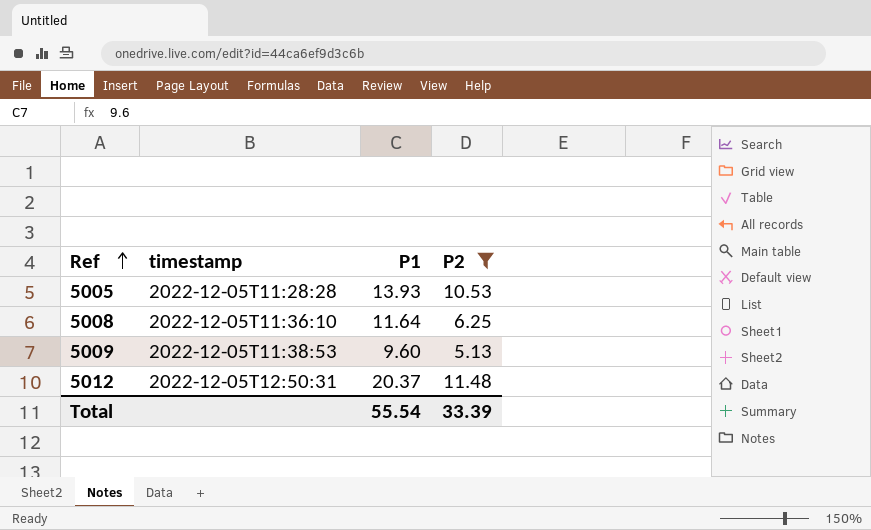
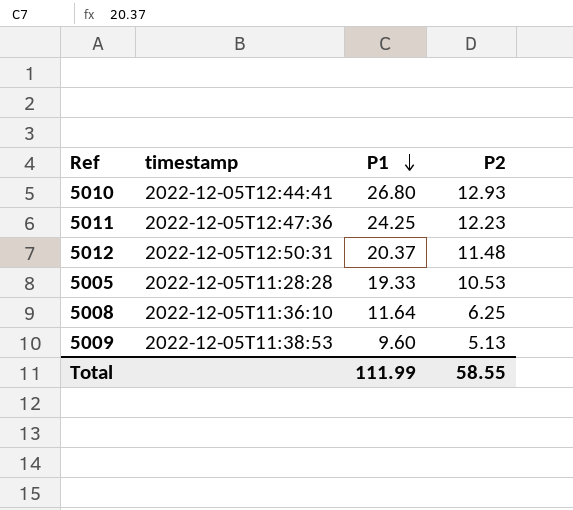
filter: P2 <= 11.48 -> none
row order: Ref ascending -> P1 descending
5005 | P1: 13.93 -> 19.33
Total | P1: 55.54 -> 111.99
Total | P2: 33.39 -> 58.55

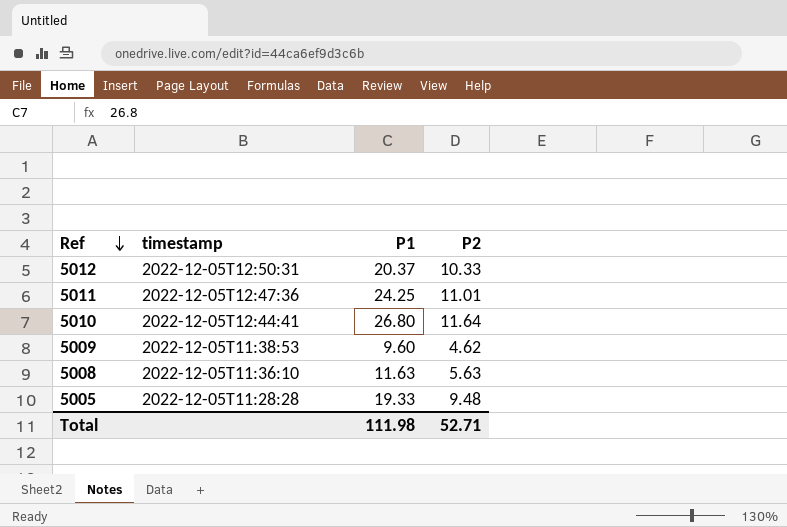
row order: P1 descending -> Ref descending
5012 | P2: 11.48 -> 10.33
5011 | P2: 12.23 -> 11.01
5010 | P2: 12.93 -> 11.64
5009 | P2: 5.13 -> 4.62
5008 | P1: 11.64 -> 11.63
5008 | P2: 6.25 -> 5.63
5005 | P2: 10.53 -> 9.48
Total | P1: 111.99 -> 111.98
Total | P2: 58.55 -> 52.71

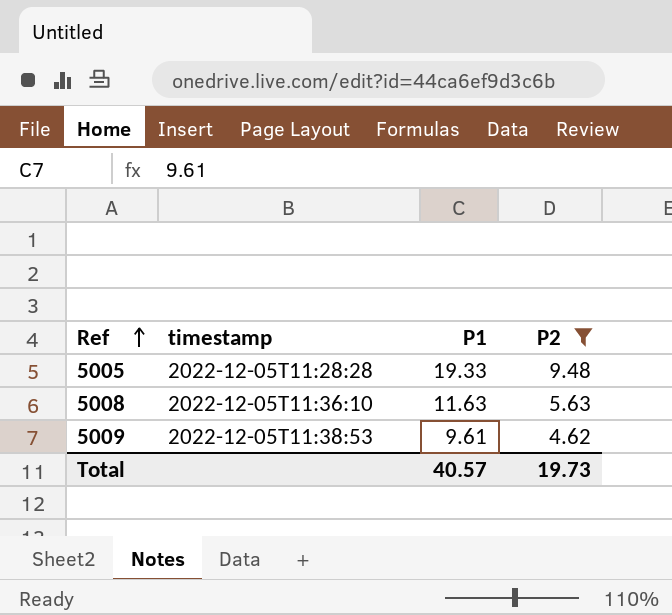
filter: none -> P2 <= 9.48
row order: Ref descending -> Ref ascending
5009 | P1: 9.60 -> 9.61
Total | P1: 111.98 -> 40.57
Total | P2: 52.71 -> 19.73

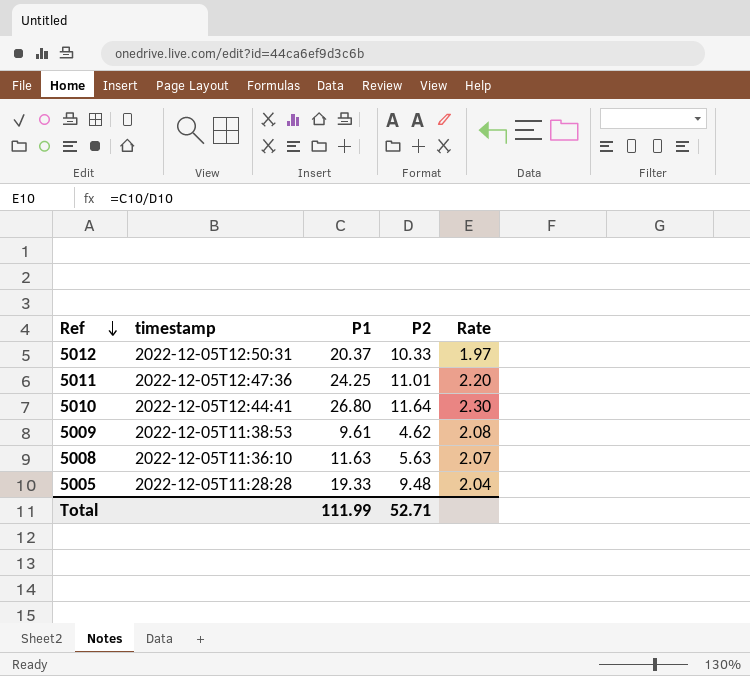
filter: P2 <= 9.48 -> none
row order: Ref ascending -> Ref descending
column Rate | formula: none -> [P1] / [P2]
Total | P1: 40.57 -> 111.99
Total | P2: 19.73 -> 52.71

